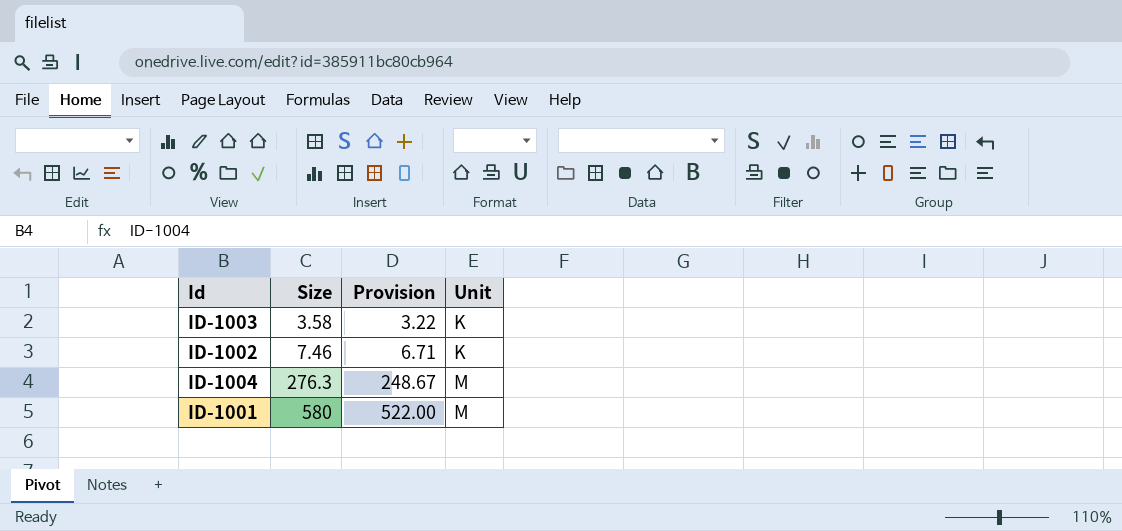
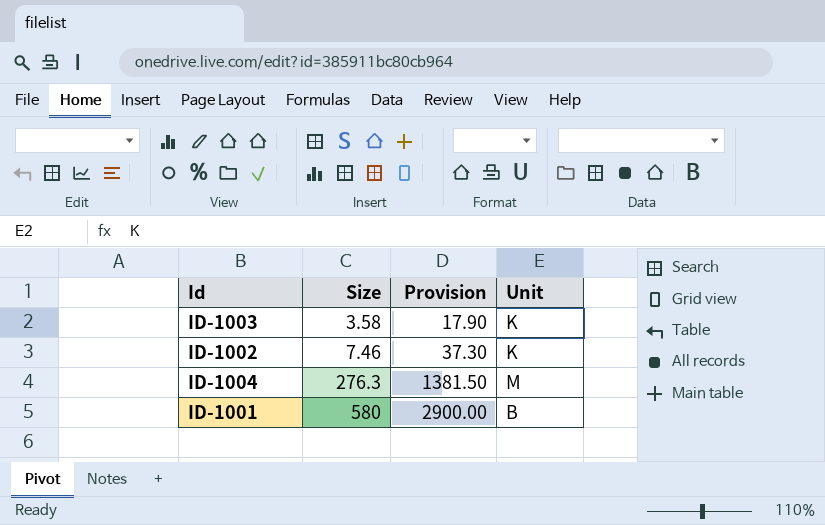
column Provision | formula: [Size] * 0.9 -> [Size] * 5
ID-1001 | Unit: M -> B

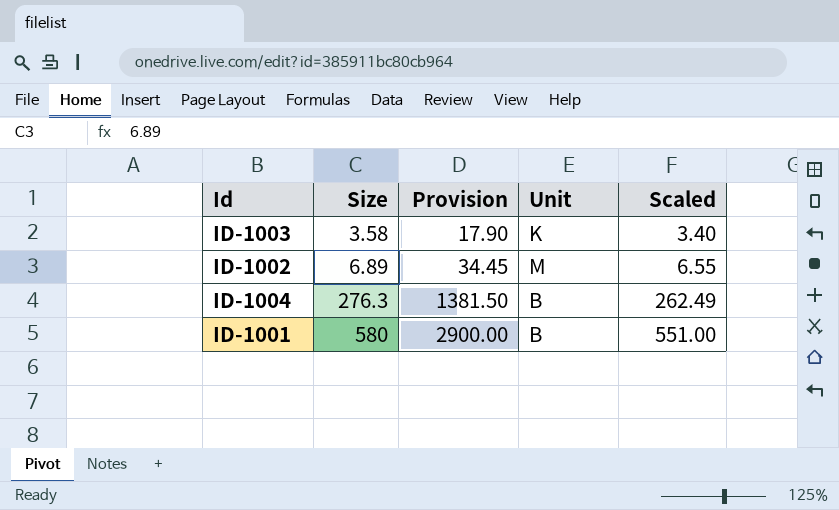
column Scaled | formula: none -> [Size] * 0.95
ID-1002 | Size: 7.46 -> 6.89
ID-1002 | Provision: 37.30 -> 34.45
ID-1002 | Unit: K -> M
ID-1004 | Unit: M -> B

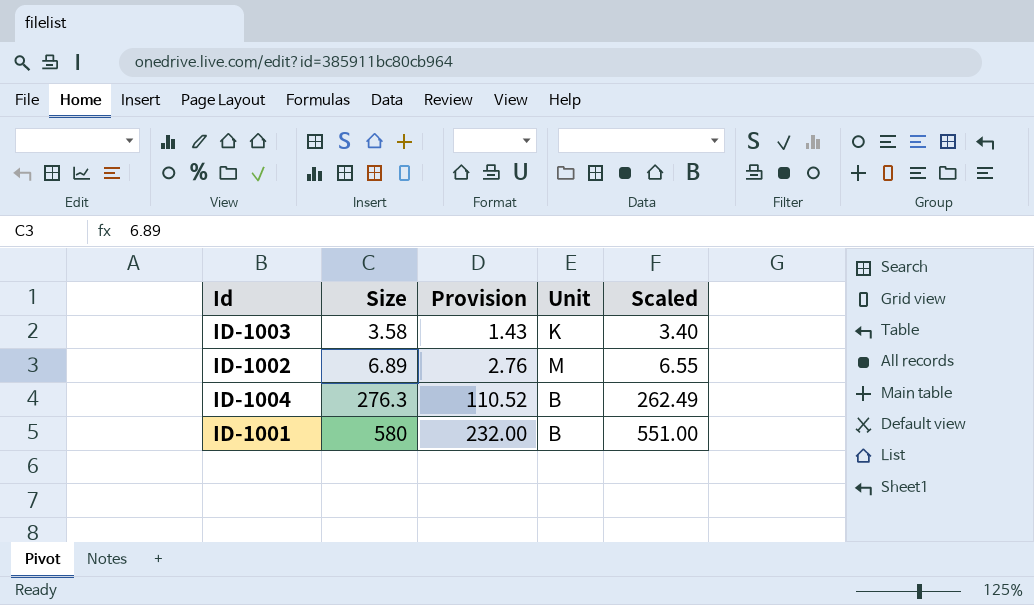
column Provision | formula: [Size] * 5 -> [Size] * 0.4

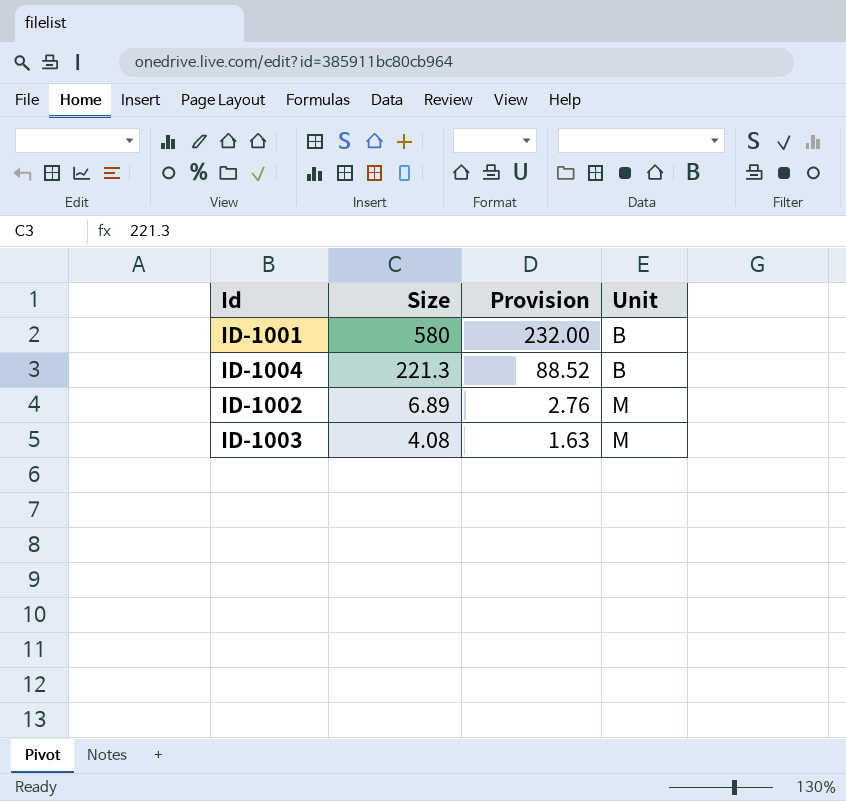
row order: Size ascending -> Size descending
column Scaled | formula: [Size] * 0.95 -> none
ID-1004 | Size: 276.3 -> 221.3
ID-1004 | Provision: 110.52 -> 88.52
ID-1003 | Size: 3.58 -> 4.08
ID-1003 | Provision: 1.43 -> 1.63
ID-1003 | Unit: K -> M

